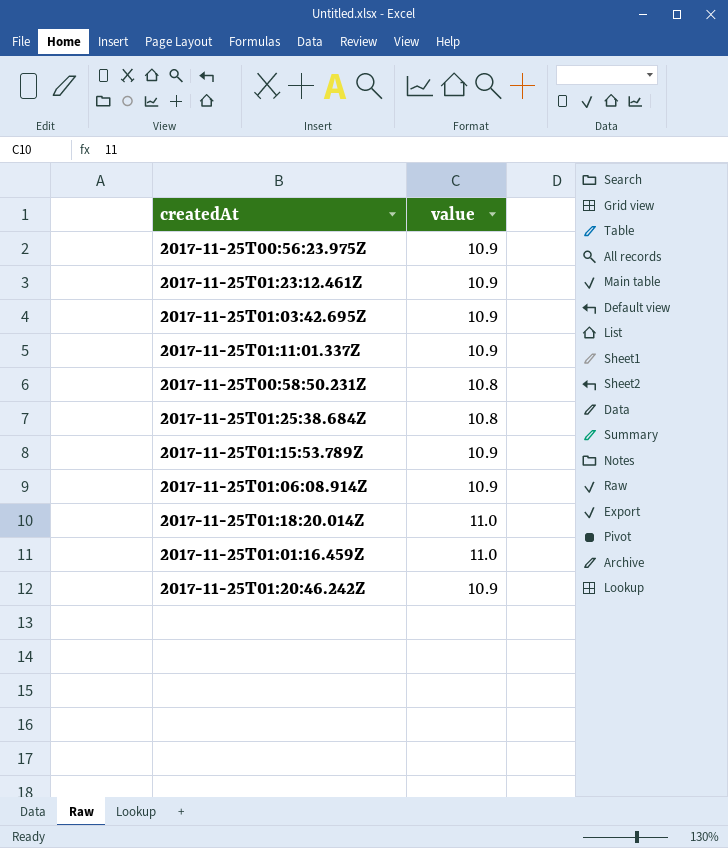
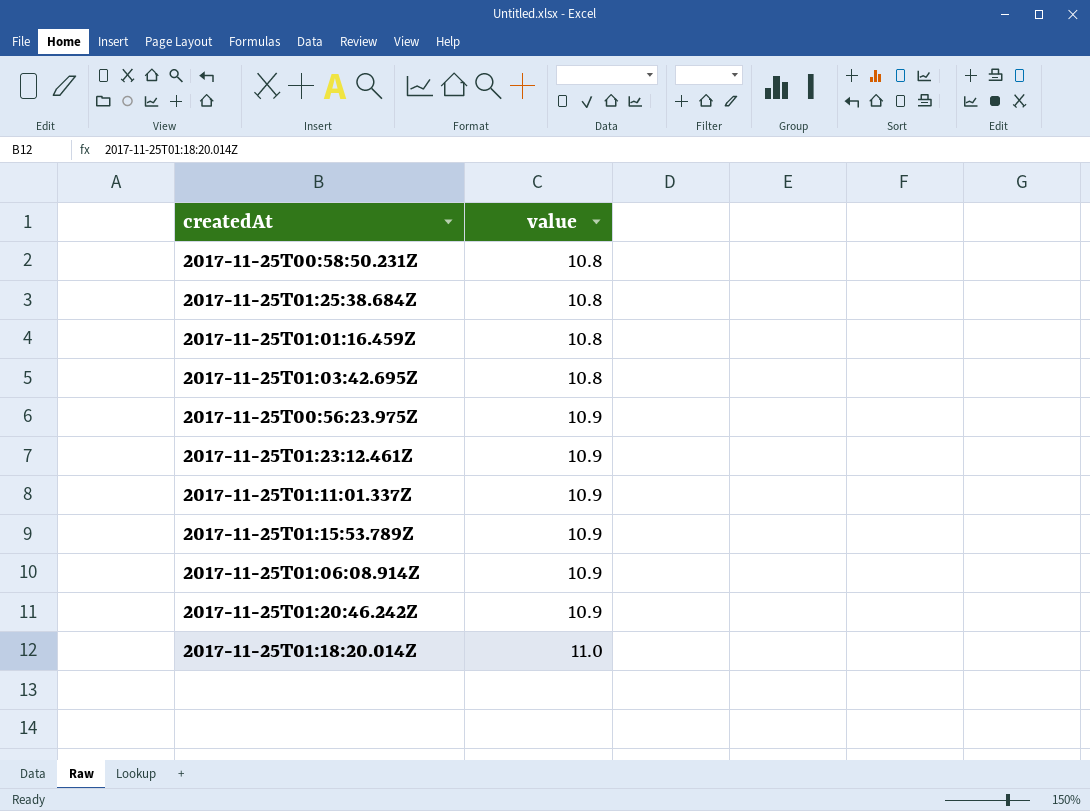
row order: none -> value ascending
2017-11-25T01:01:16.459Z | value: 11.0 -> 10.8
2017-11-25T01:03:42.695Z | value: 10.9 -> 10.8

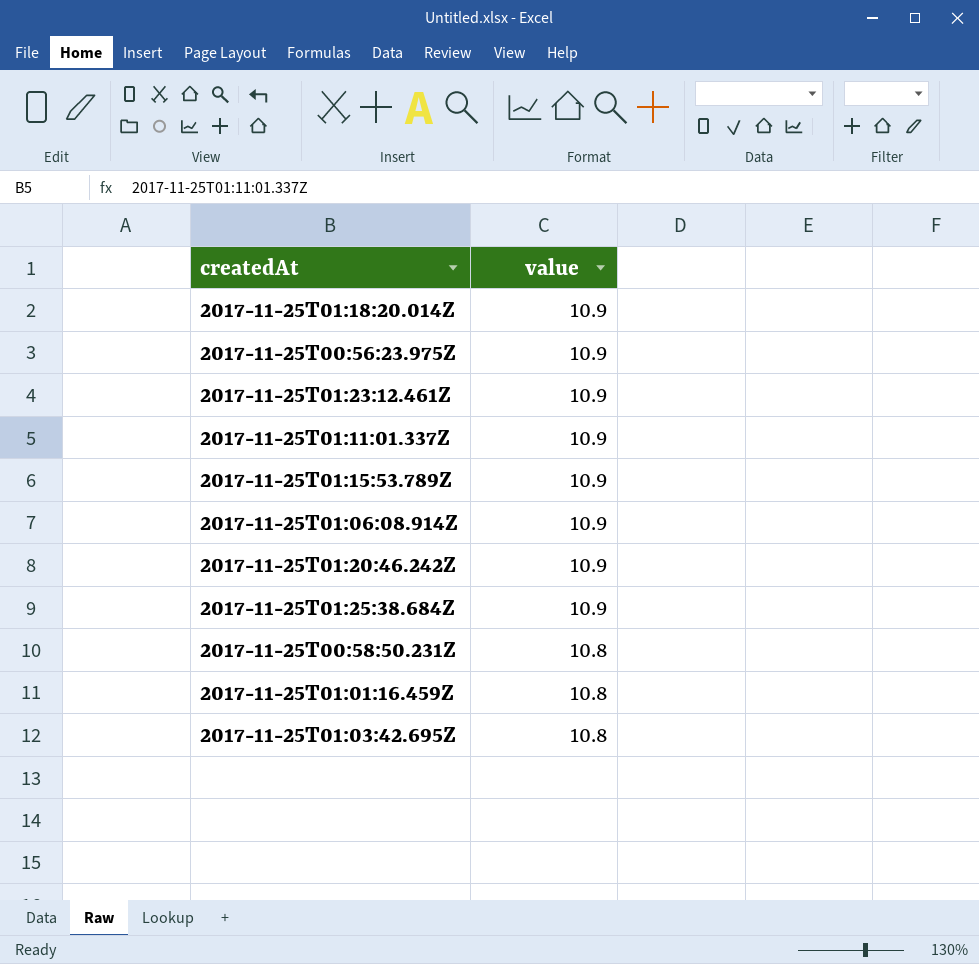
row order: value ascending -> value descending
2017-11-25T01:18:20.014Z | value: 11.0 -> 10.9
2017-11-25T01:25:38.684Z | value: 10.8 -> 10.9

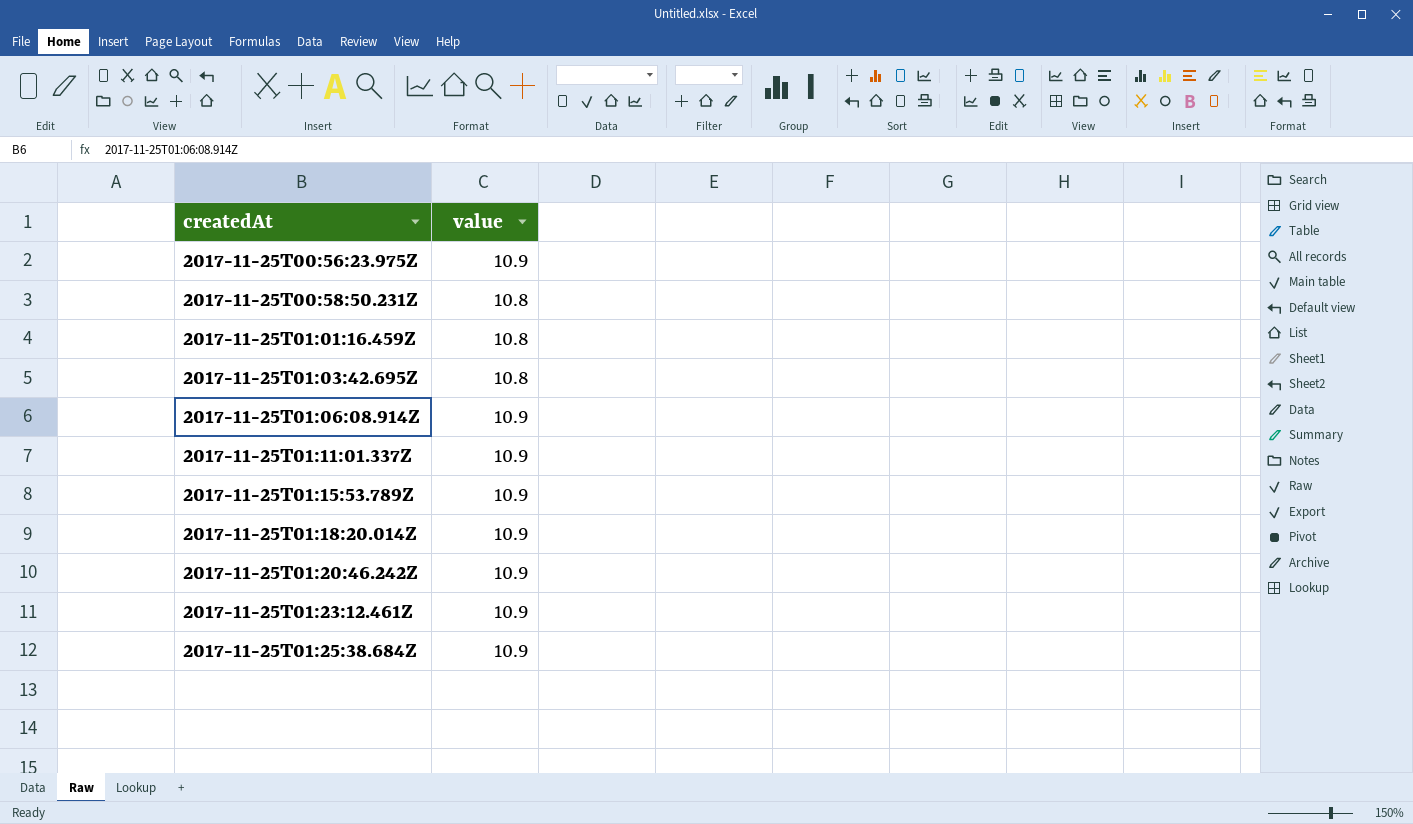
row order: value descending -> createdAt ascending

